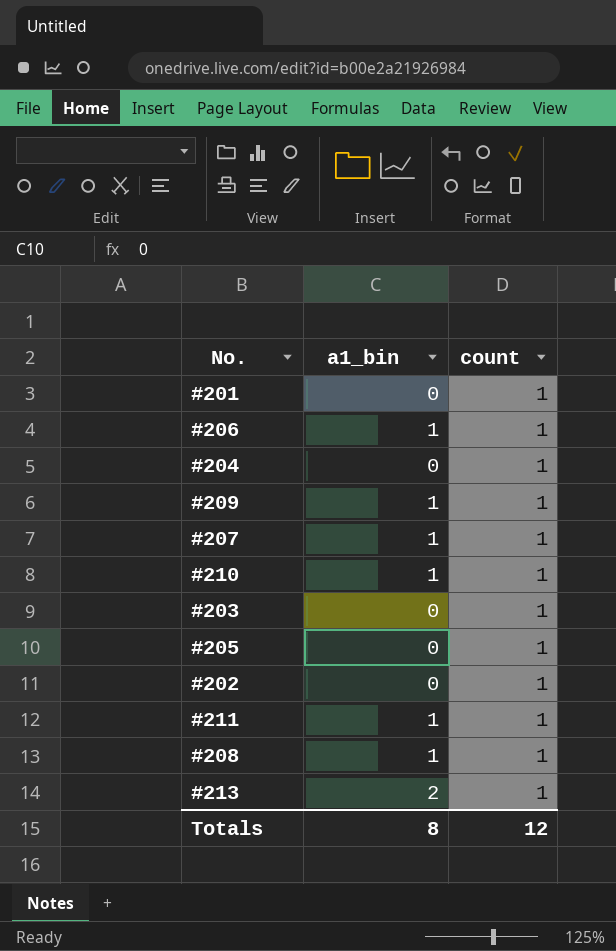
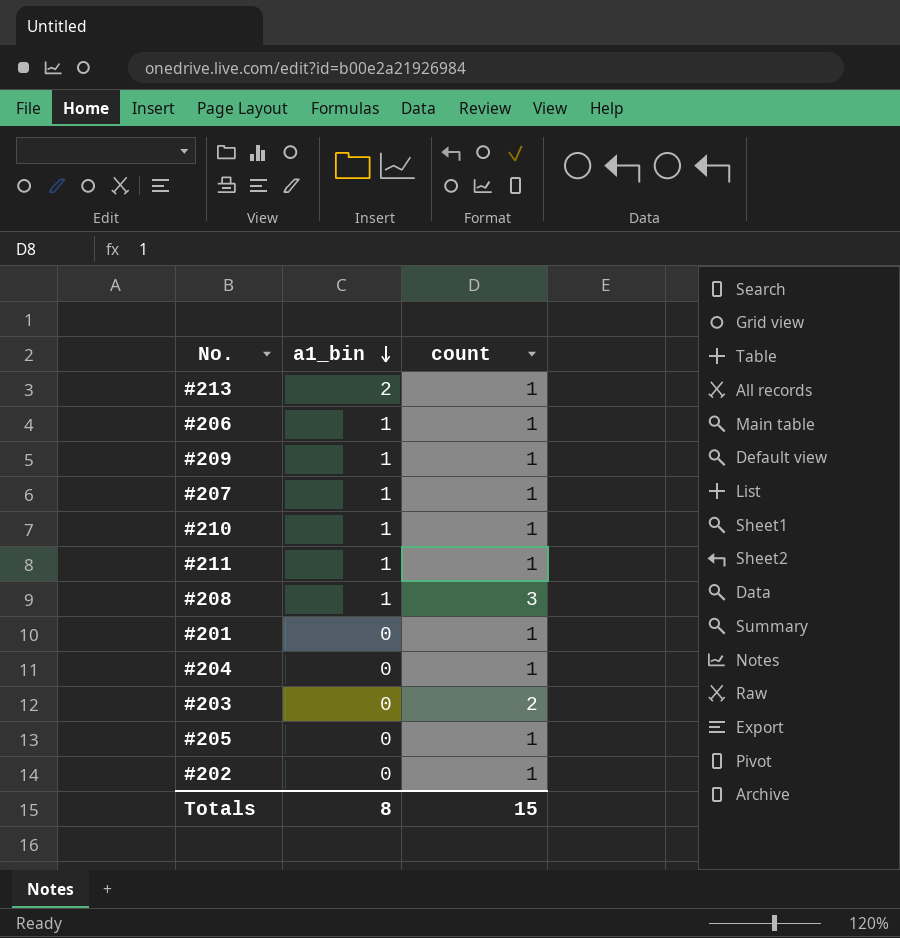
row order: none -> a1_bin descending
#208 | count: 1 -> 3
#203 | count: 1 -> 2
Totals | count: 12 -> 15

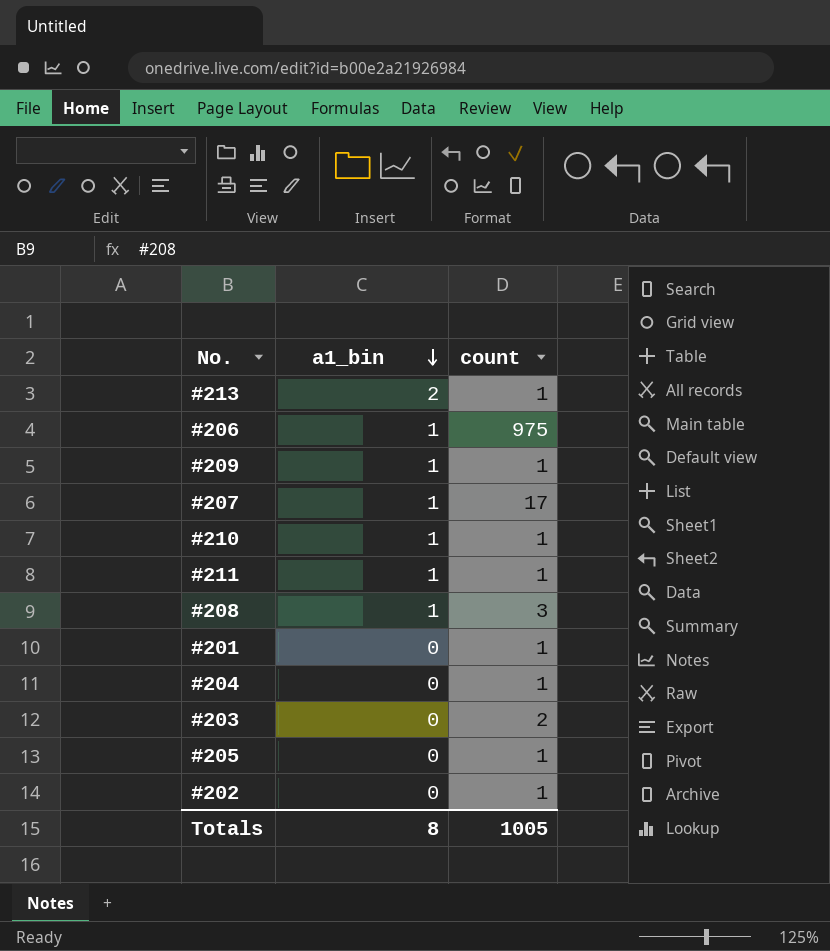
#206 | count: 1 -> 975
#207 | count: 1 -> 17
Totals | count: 15 -> 1005

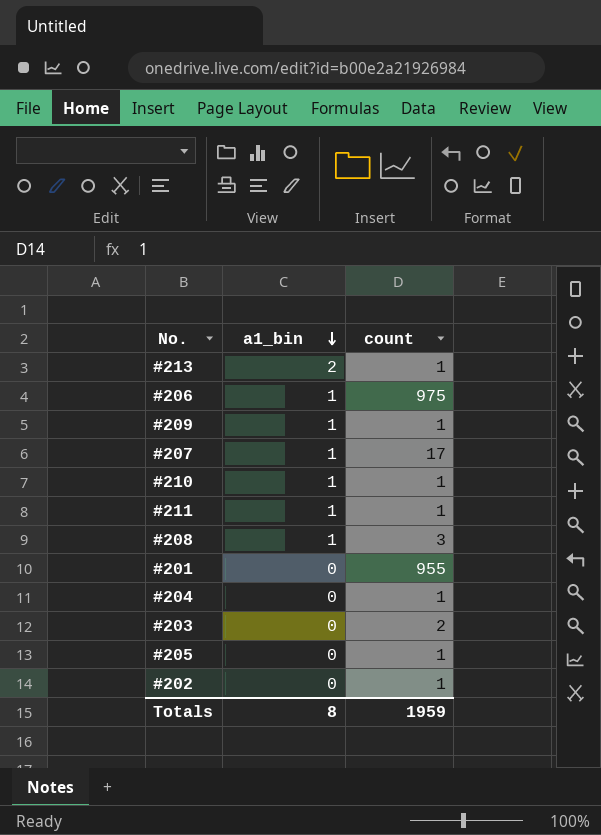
#201 | count: 1 -> 955
Totals | count: 1005 -> 1959

